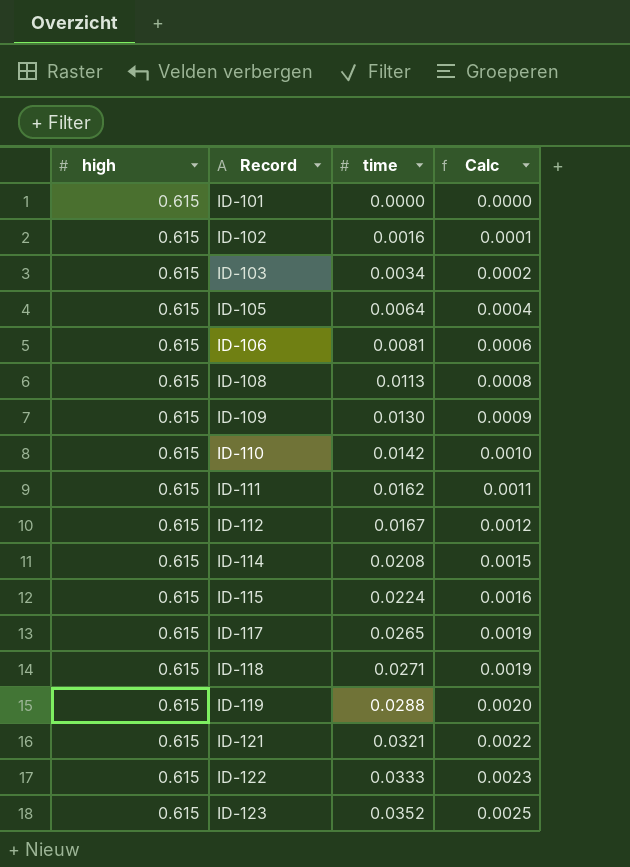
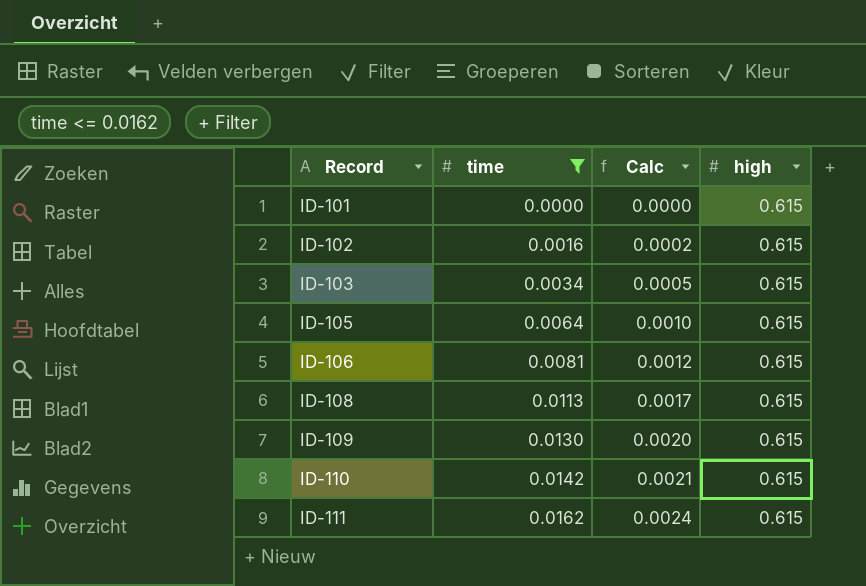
filter: none -> time <= 0.0162
column Calc | formula: [time] * 0.07 -> [time] * 0.15
column high | position: 1 -> 4

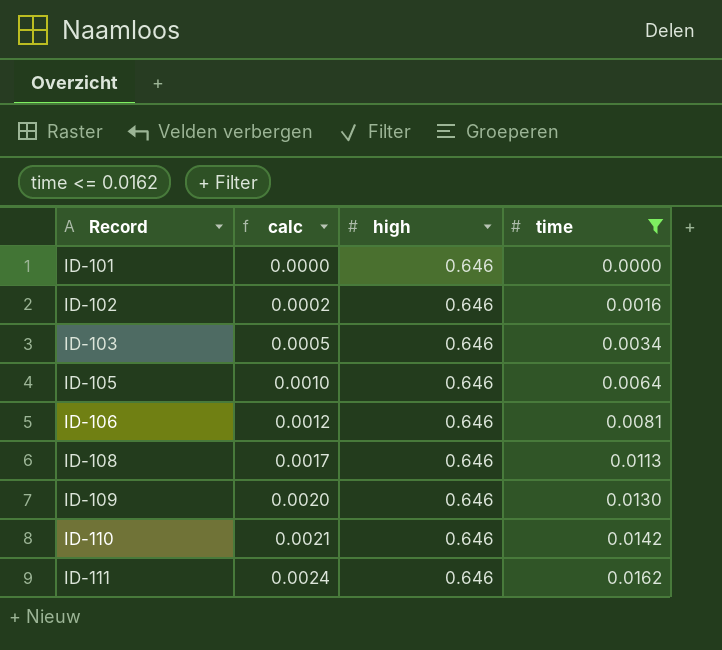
column name: Calc -> calc
column time | position: 2 -> 4
ID-101 | high: 0.615 -> 0.646
ID-102 | high: 0.615 -> 0.646
ID-103 | high: 0.615 -> 0.646
ID-105 | high: 0.615 -> 0.646
ID-106 | high: 0.615 -> 0.646
ID-108 | high: 0.615 -> 0.646
ID-109 | high: 0.615 -> 0.646
ID-110 | high: 0.615 -> 0.646
ID-111 | high: 0.615 -> 0.646

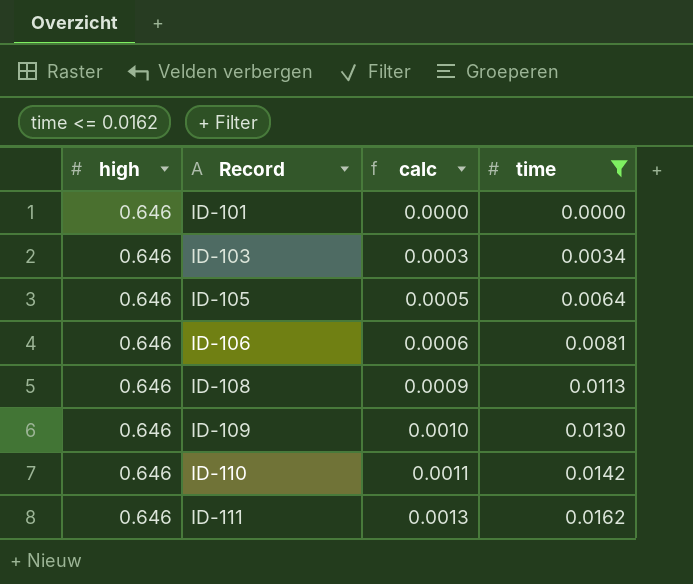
column high | position: 3 -> 1
column calc | formula: [time] * 0.15 -> [time] * 0.08
row ID-102: 0.0002 | 0.646 | 0.0016 -> none

